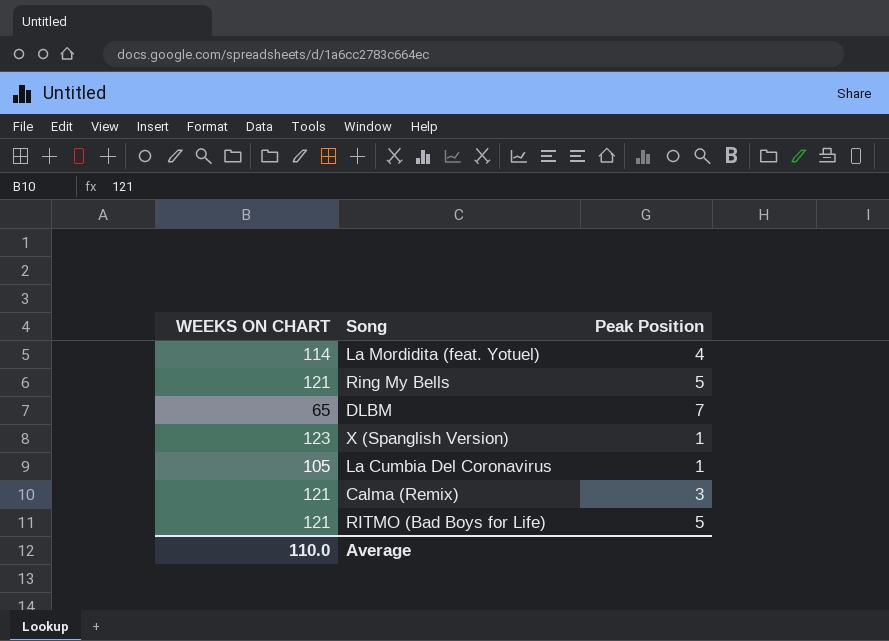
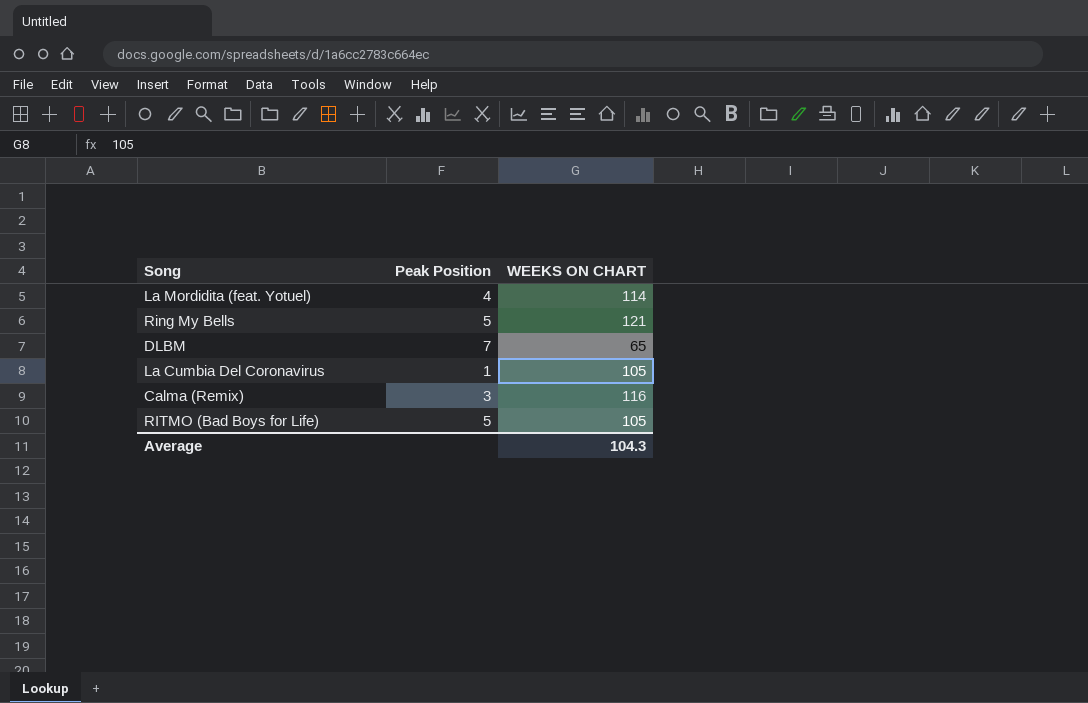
column WEEKS ON CHART | position: 1 -> 3
row X (Spanglish Version): 123 | 1 -> none
Calma (Remix) | WEEKS ON CHART: 121 -> 116
RITMO (Bad Boys for Life) | WEEKS ON CHART: 121 -> 105
Average | WEEKS ON CHART: 110.0 -> 104.3

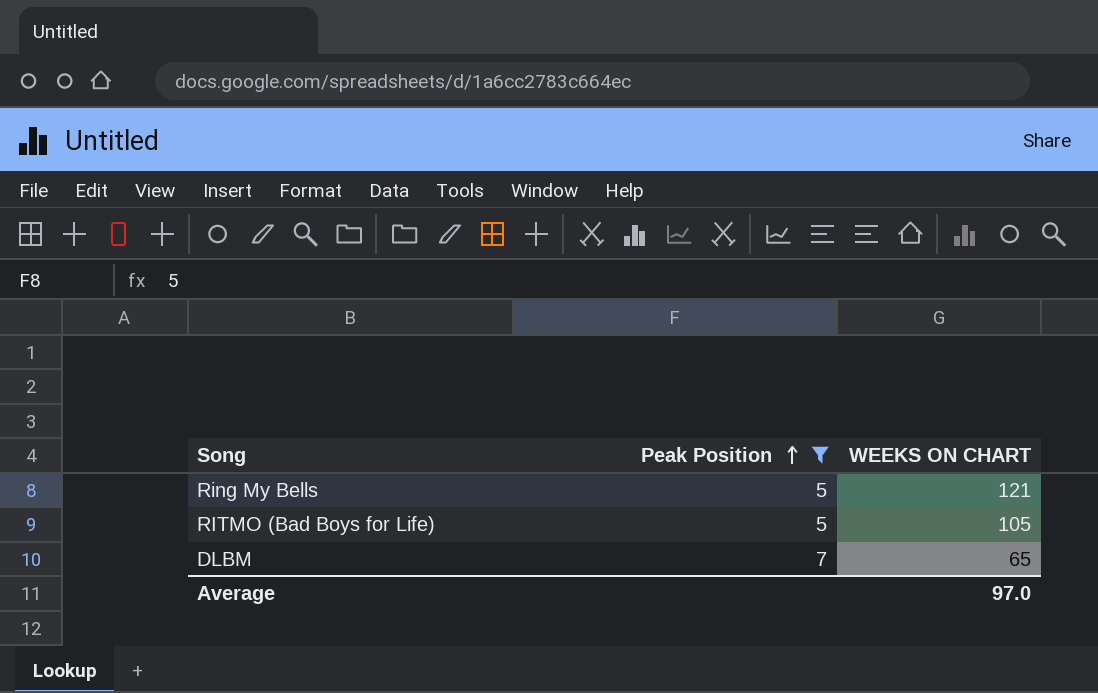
filter: none -> Peak Position >= 5
row order: none -> Peak Position ascending
Average | WEEKS ON CHART: 104.3 -> 97.0

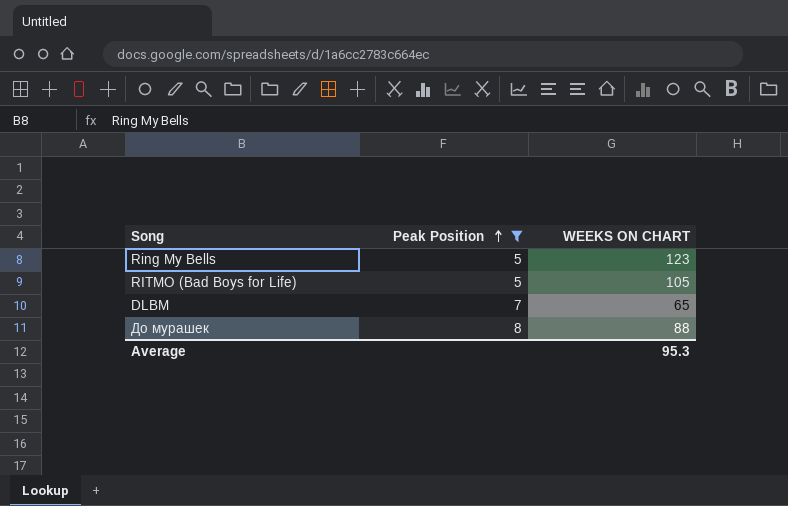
Ring My Bells | WEEKS ON CHART: 121 -> 123
row До мурашек: none -> 8 | 88
Average | WEEKS ON CHART: 97.0 -> 95.3

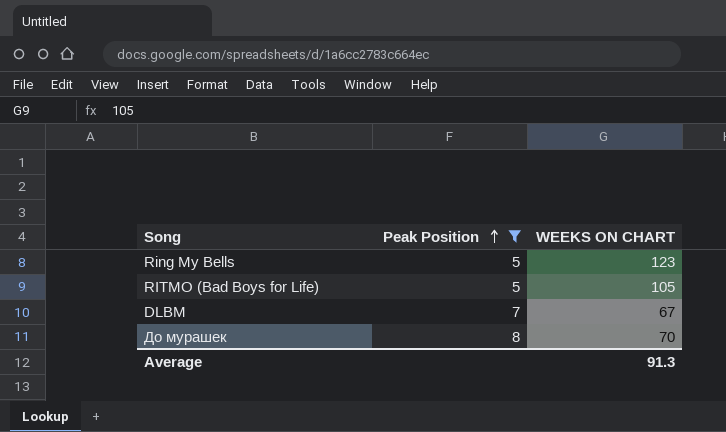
DLBM | WEEKS ON CHART: 65 -> 67
До мурашек | WEEKS ON CHART: 88 -> 70
Average | WEEKS ON CHART: 95.3 -> 91.3

